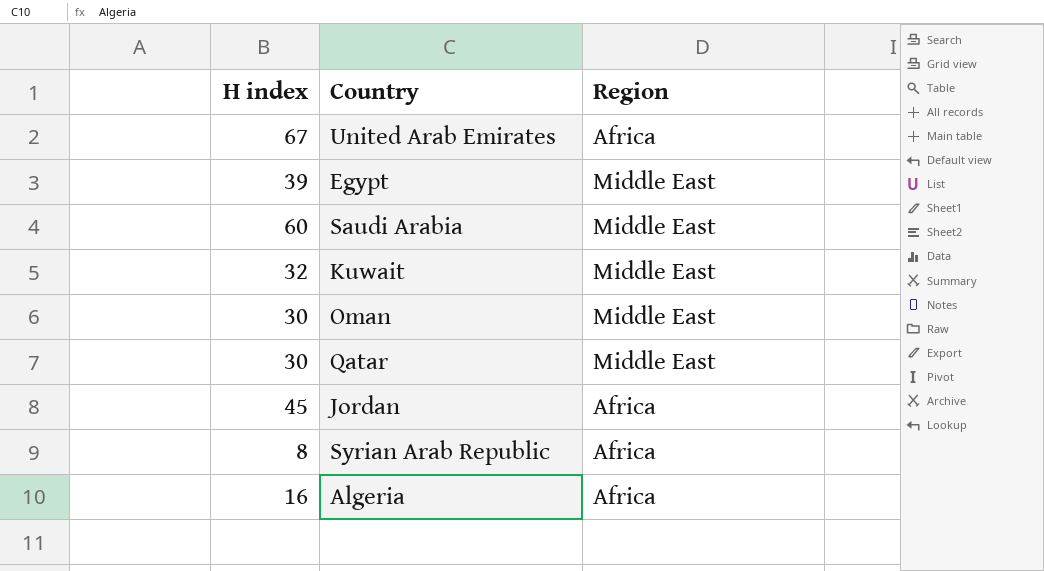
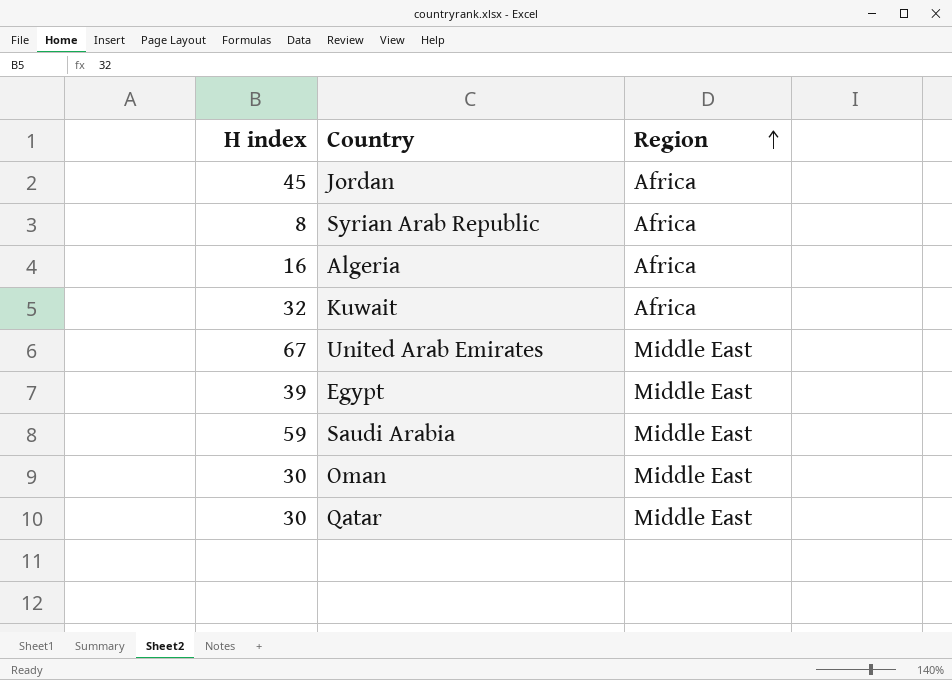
row order: none -> Region ascending
Kuwait | Region: Middle East -> Africa
United Arab Emirates | Region: Africa -> Middle East
Saudi Arabia | H index: 60 -> 59

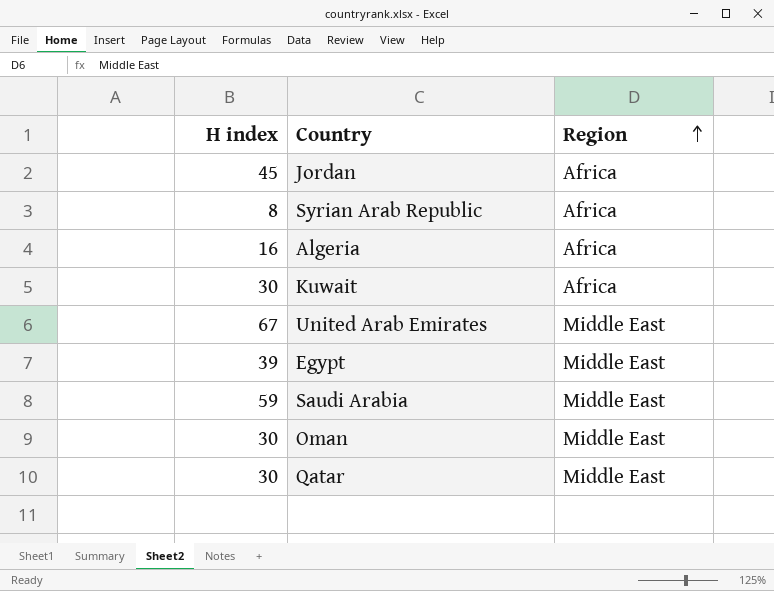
Kuwait | H index: 32 -> 30

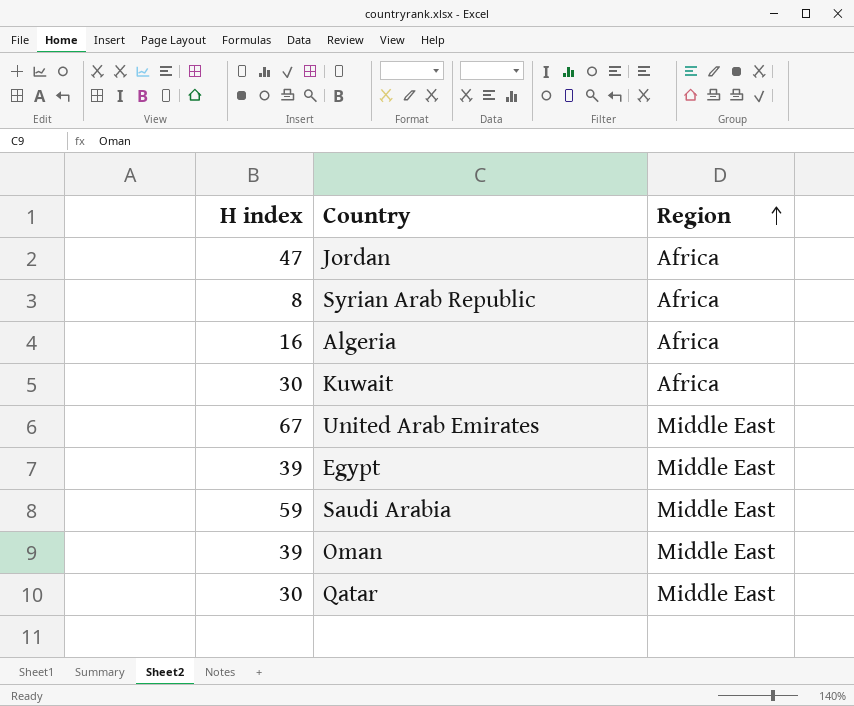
Jordan | H index: 45 -> 47
Oman | H index: 30 -> 39

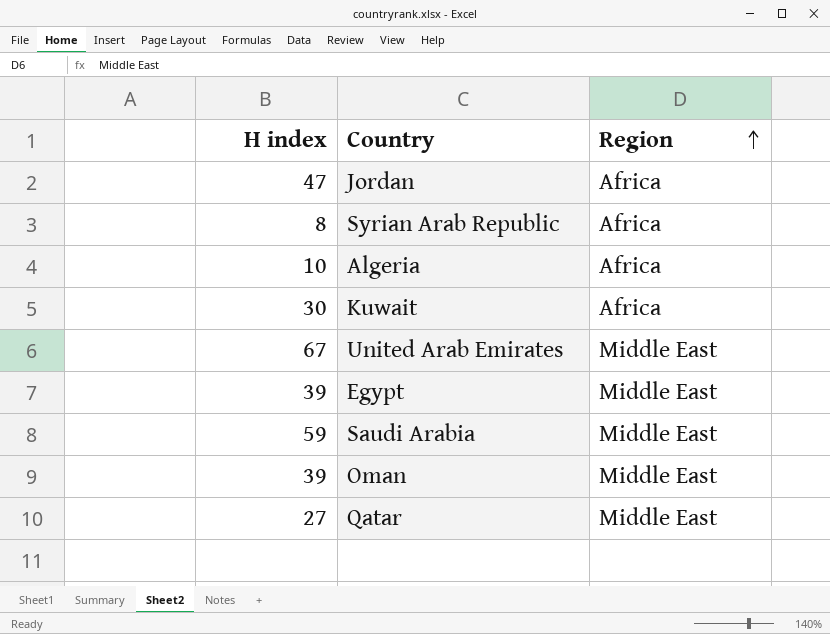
Algeria | H index: 16 -> 10
Qatar | H index: 30 -> 27

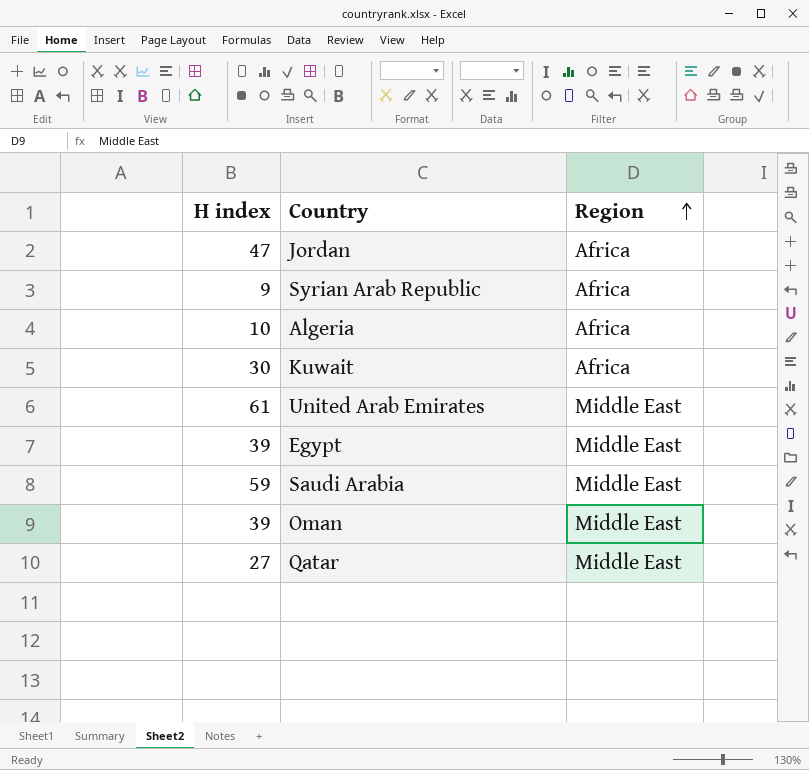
Syrian Arab Republic | H index: 8 -> 9
United Arab Emirates | H index: 67 -> 61

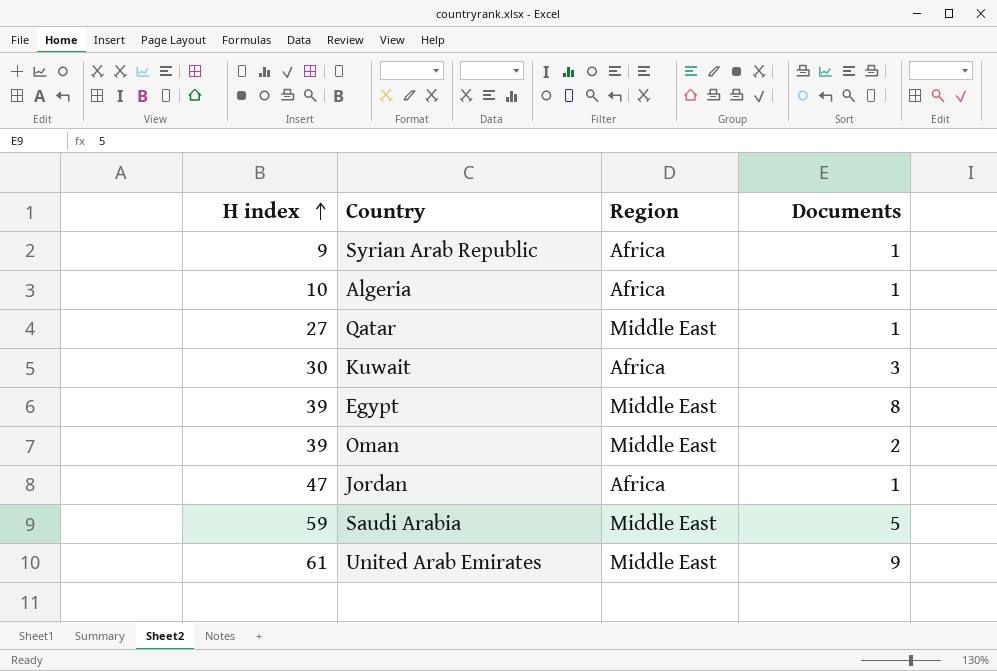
row order: Region ascending -> H index ascending
column Documents | position: none -> 4

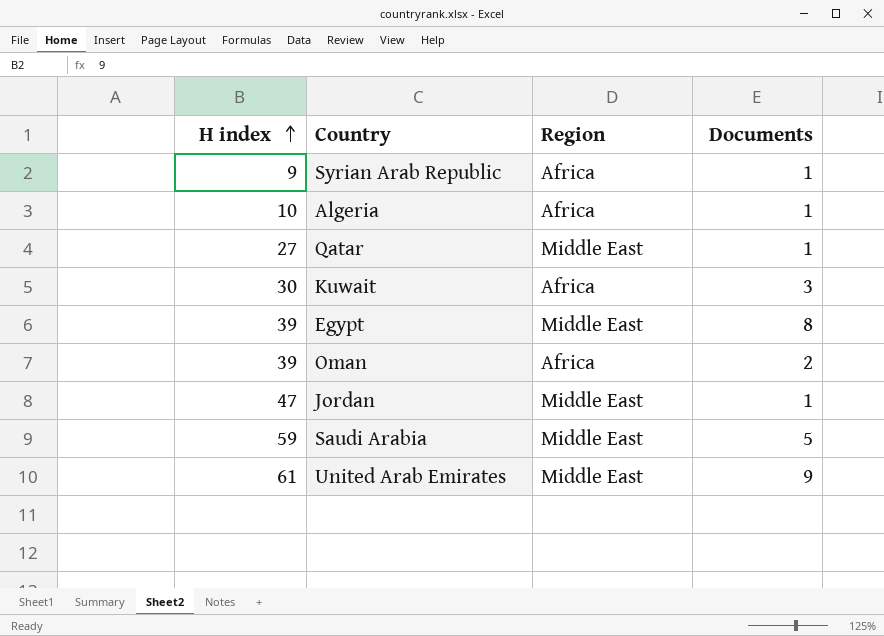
Oman | Region: Middle East -> Africa
Jordan | Region: Africa -> Middle East

